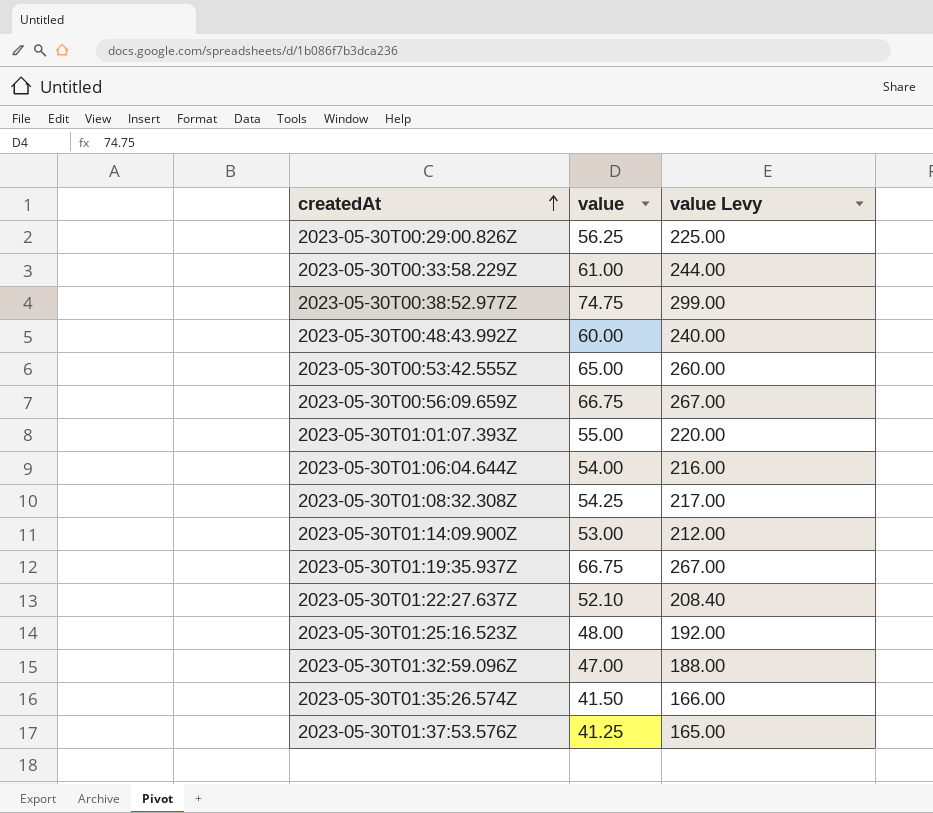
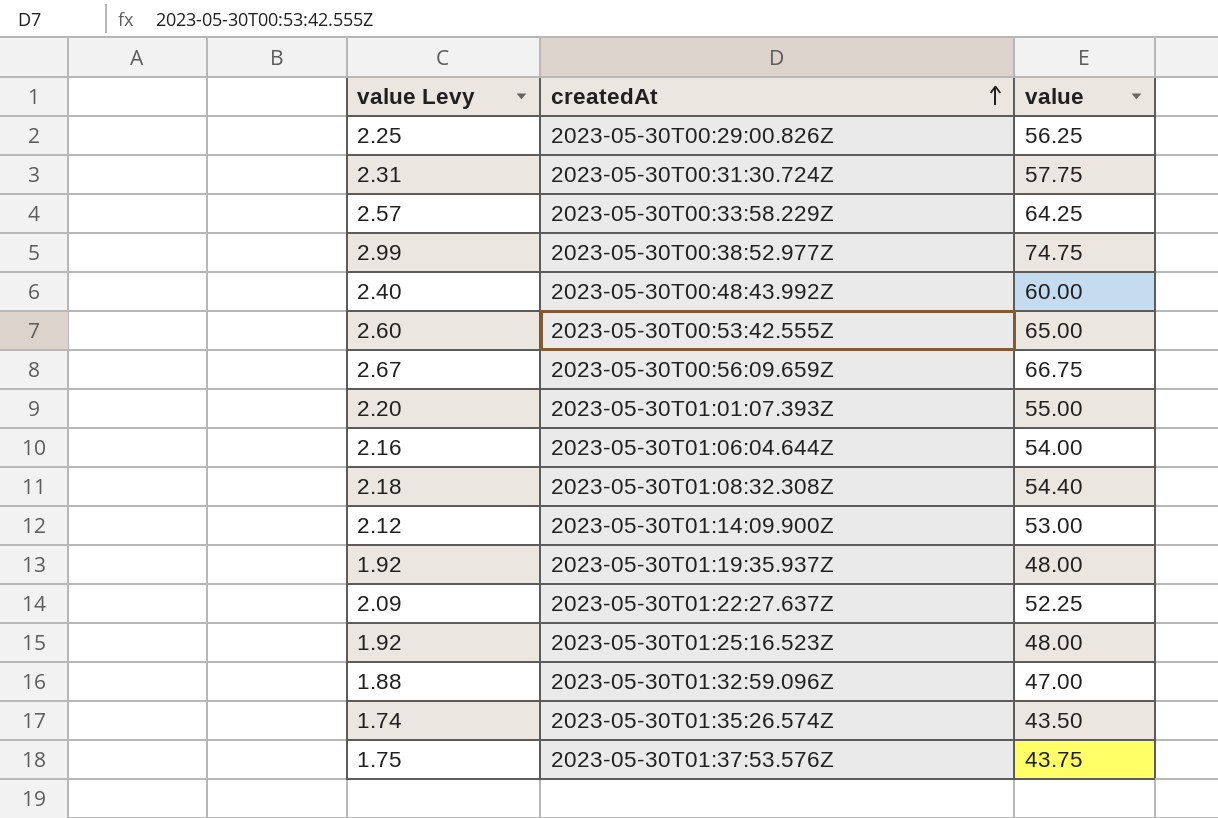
column value Levy | formula: [value] * 4 -> [value] * 0.04
column value Levy | position: 3 -> 1
row 2023-05-30T00:31:30.724Z: none -> 2.31 | 57.75
2023-05-30T00:33:58.229Z | value: 61.00 -> 64.25
2023-05-30T01:08:32.308Z | value: 54.25 -> 54.40
2023-05-30T01:19:35.937Z | value: 66.75 -> 48.00
2023-05-30T01:22:27.637Z | value: 52.10 -> 52.25
2023-05-30T01:35:26.574Z | value: 41.50 -> 43.50
2023-05-30T01:37:53.576Z | value: 41.25 -> 43.75

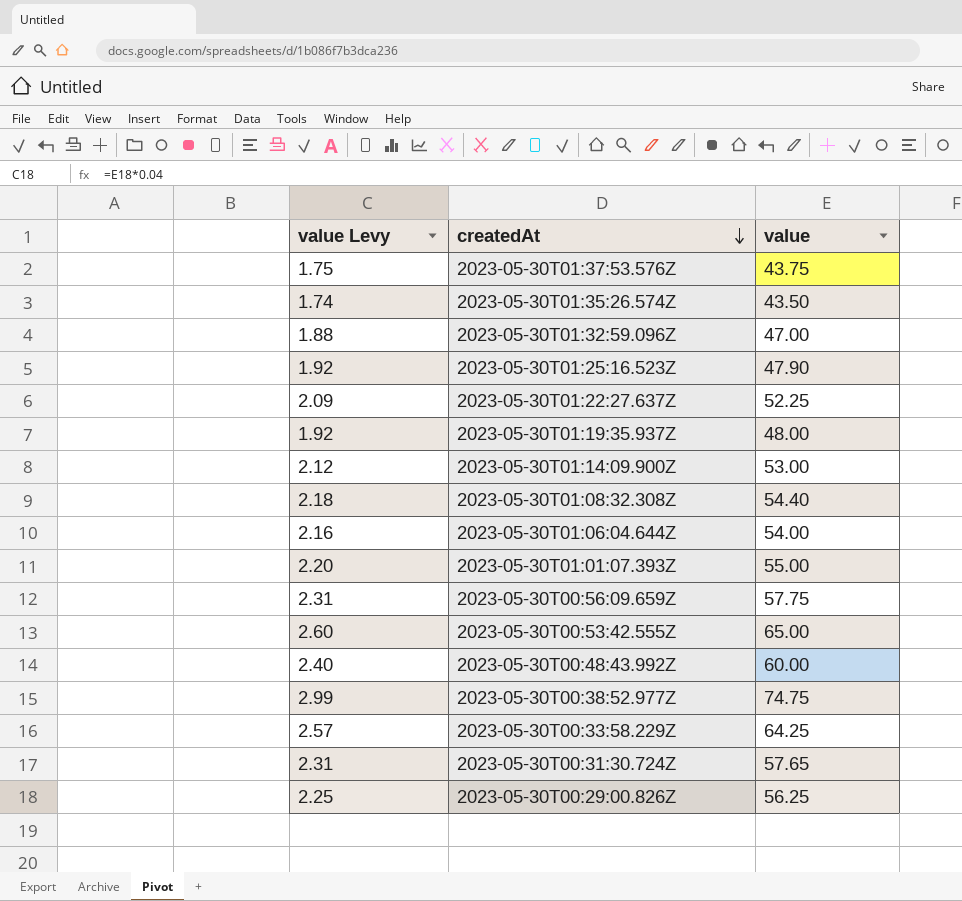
row order: createdAt ascending -> createdAt descending
2023-05-30T01:25:16.523Z | value: 48.00 -> 47.90
2023-05-30T00:56:09.659Z | value Levy: 2.67 -> 2.31
2023-05-30T00:56:09.659Z | value: 66.75 -> 57.75
2023-05-30T00:31:30.724Z | value: 57.75 -> 57.65

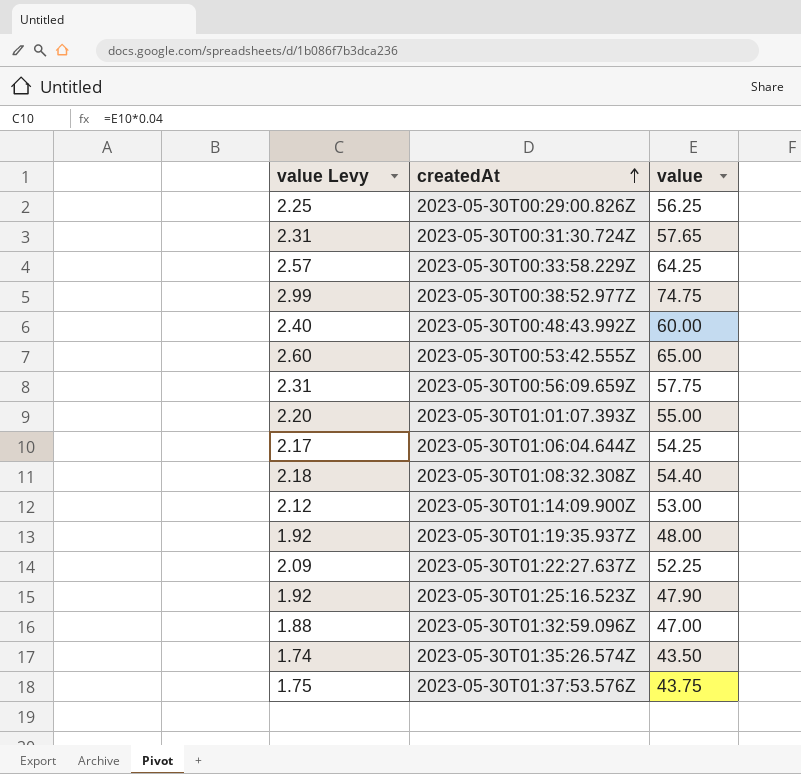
row order: createdAt descending -> createdAt ascending
2023-05-30T01:06:04.644Z | value Levy: 2.16 -> 2.17
2023-05-30T01:06:04.644Z | value: 54.00 -> 54.25

